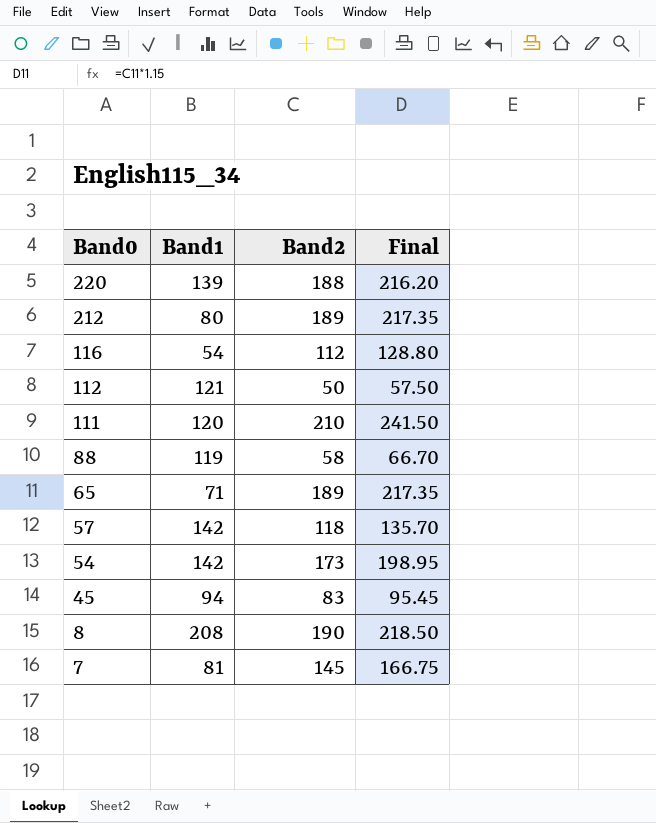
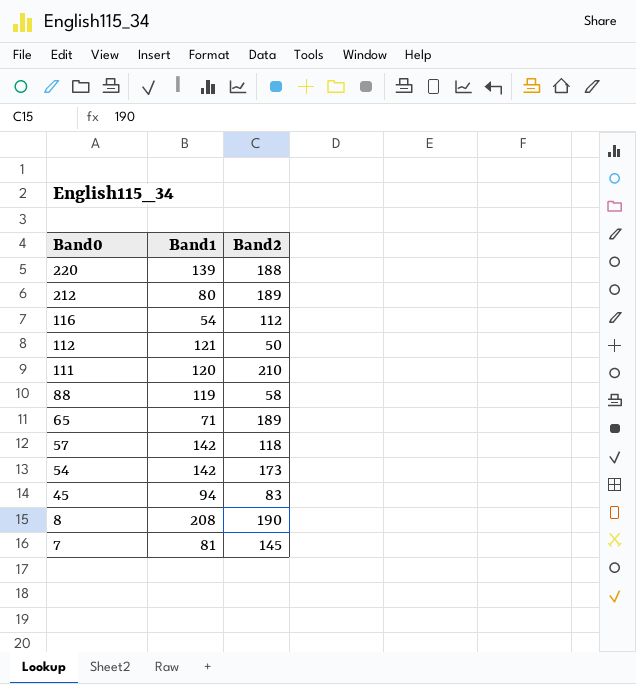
column Final | formula: [Band2] * 1.15 -> none

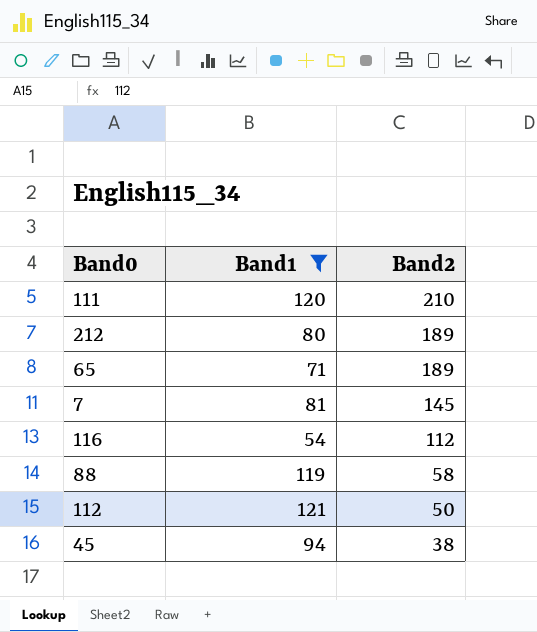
filter: none -> Band1 <= 121
row order: Band0 descending -> Band2 descending
45 | Band2: 83 -> 38

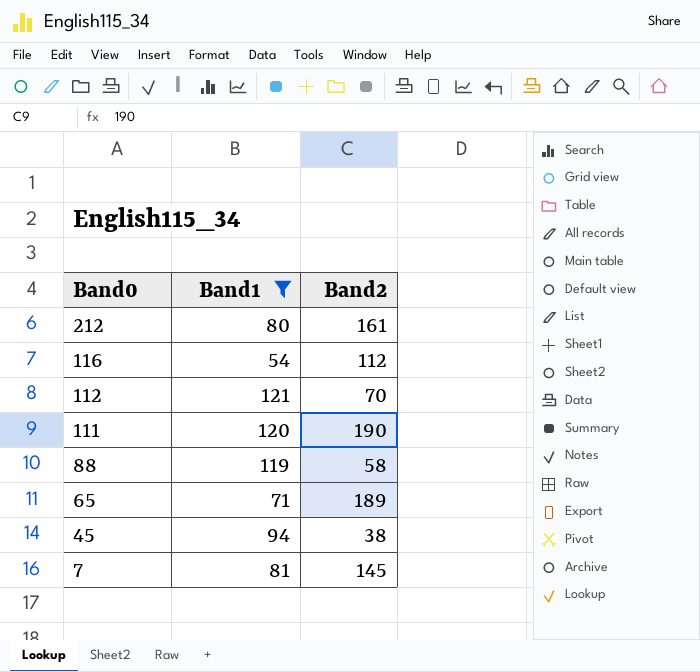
row order: Band2 descending -> Band0 descending
212 | Band2: 189 -> 161
112 | Band2: 50 -> 70
111 | Band2: 210 -> 190

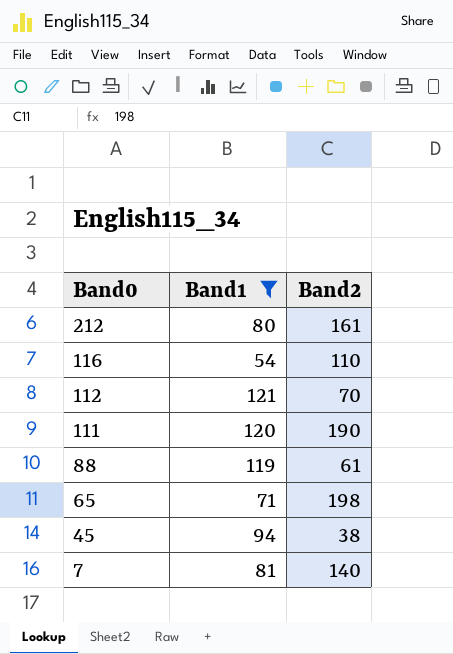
116 | Band2: 112 -> 110
88 | Band2: 58 -> 61
65 | Band2: 189 -> 198
7 | Band2: 145 -> 140

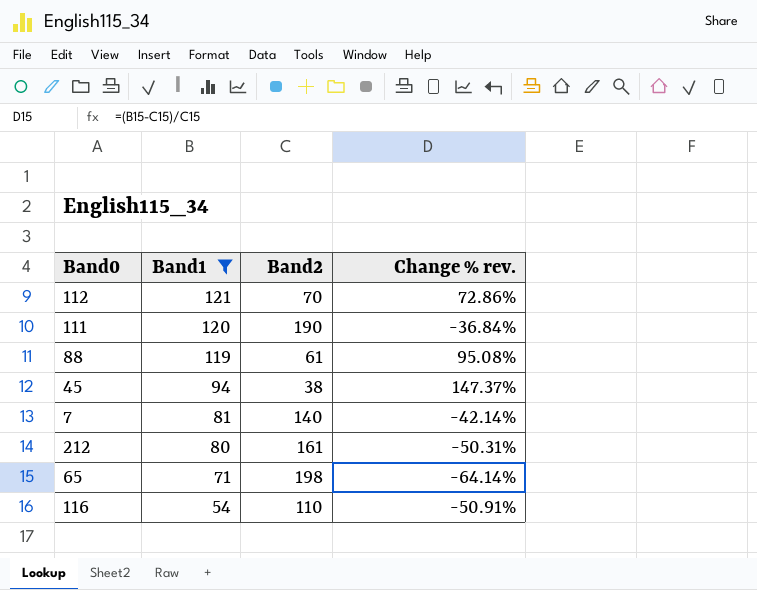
row order: Band0 descending -> Band1 descending
column Change % rev. | formula: none -> ([Band1] - [Band2]) / [Band2]

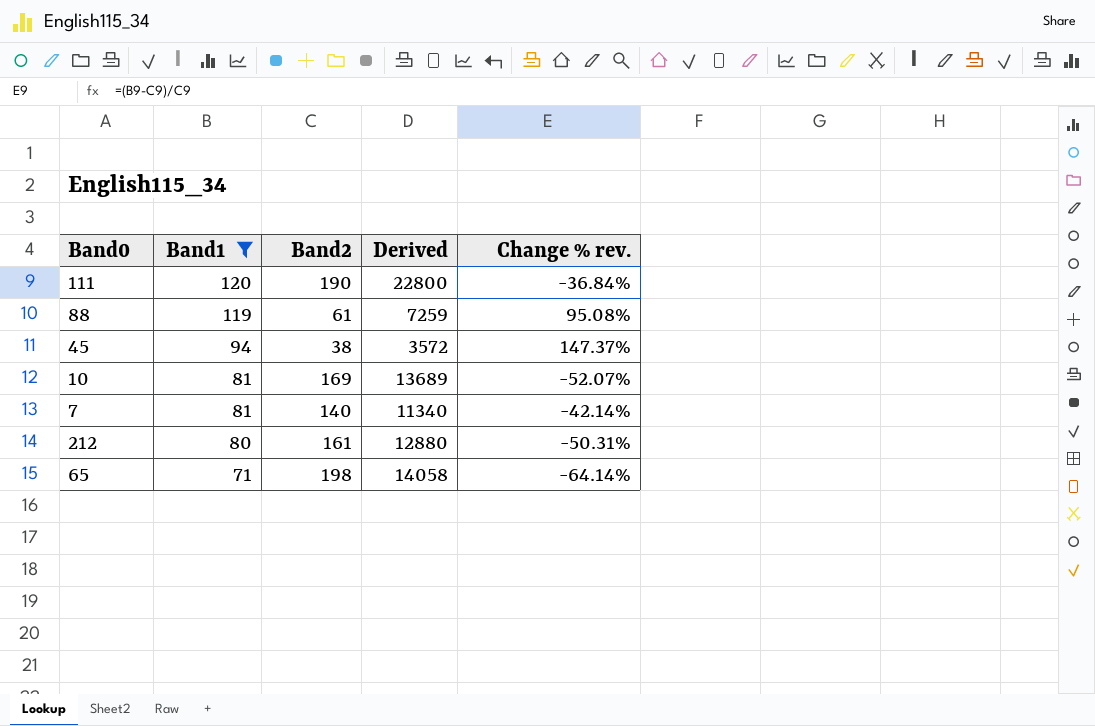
column Derived | formula: none -> [Band1] * [Band2]
row 112: 121 | 70 | 72.86% -> none
row 116: 54 | 110 | -50.91% -> none
row 10: none -> 81 | 169 | 13689 | -52.07%

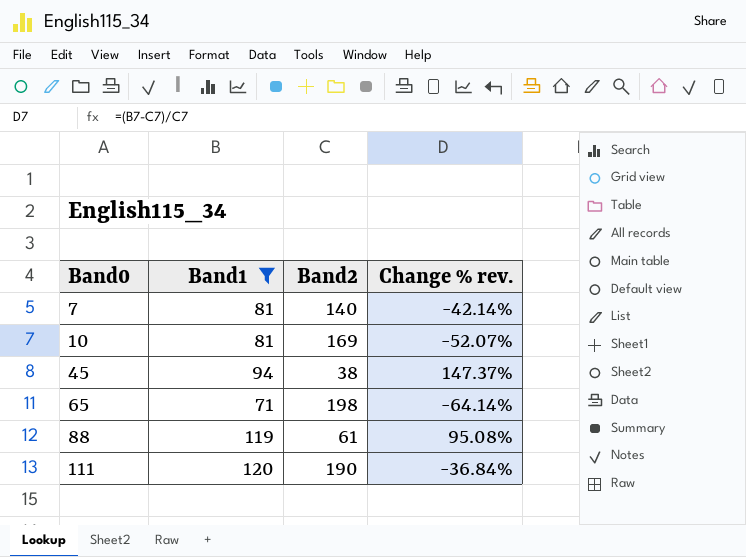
row order: Band1 descending -> Band0 ascending
column Derived | formula: [Band1] * [Band2] -> none
row 212: 80 | 161 | 12880 | -50.31% -> none

